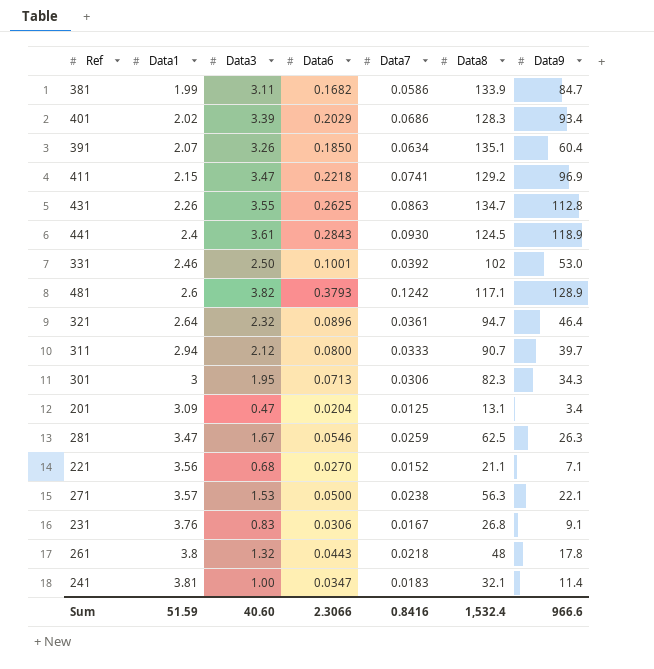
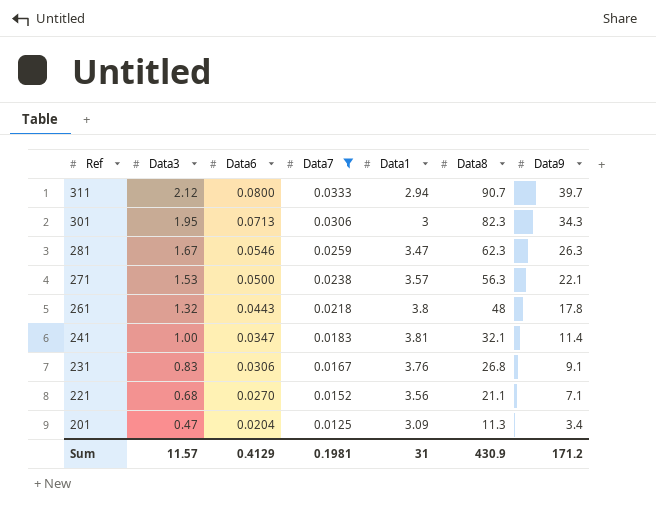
filter: none -> Data7 <= 0.0333
row order: Data1 ascending -> Ref descending
column Data1 | position: 2 -> 5
281 | Data8: 62.5 -> 62.3
201 | Data8: 13.1 -> 11.3
Sum | Data3: 40.60 -> 11.57
Sum | Data6: 2.3066 -> 0.4129
Sum | Data7: 0.8416 -> 0.1981
Sum | Data1: 51.59 -> 31
Sum | Data8: 1,532.4 -> 430.9
Sum | Data9: 966.6 -> 171.2

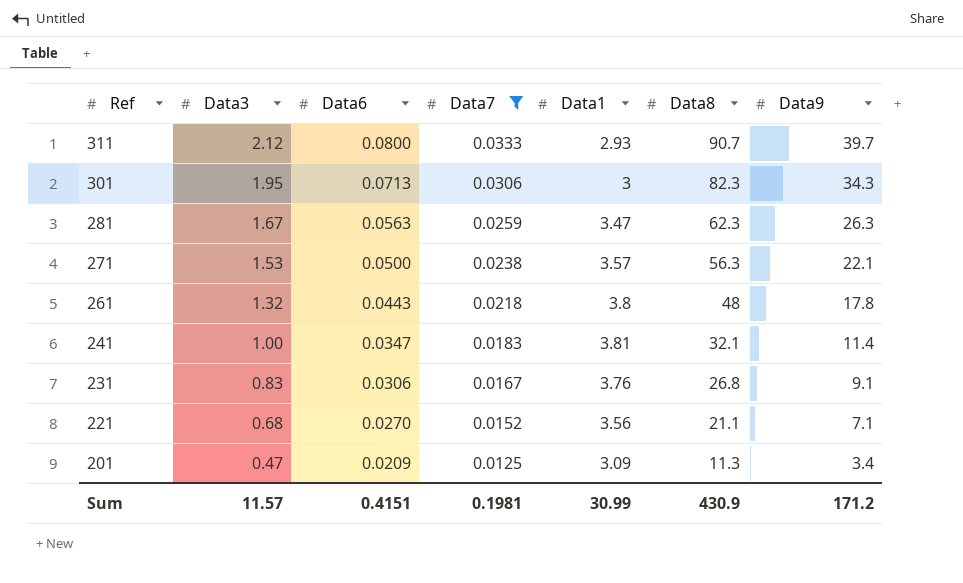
311 | Data1: 2.94 -> 2.93
281 | Data6: 0.0546 -> 0.0563
201 | Data6: 0.0204 -> 0.0209
Sum | Data6: 0.4129 -> 0.4151
Sum | Data1: 31 -> 30.99

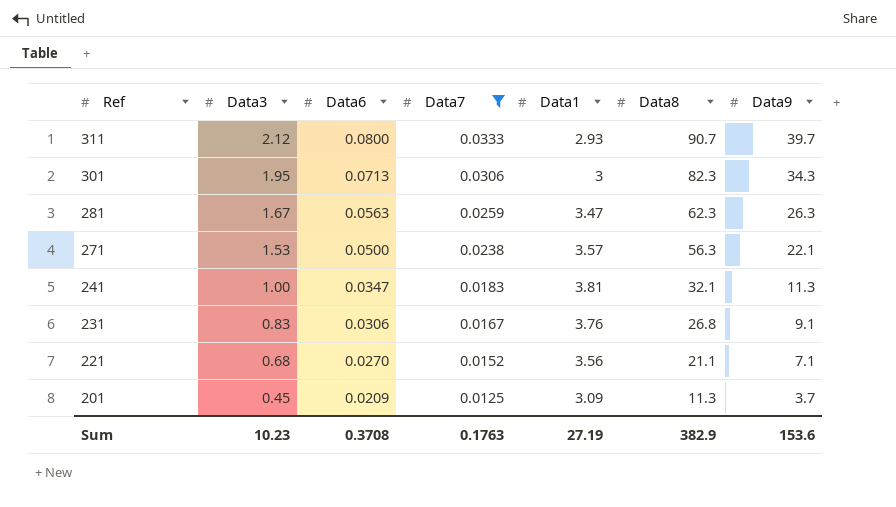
row 261: 1.32 | 0.0443 | 0.0218 | 3.8 | 48 | 17.8 -> none
241 | Data9: 11.4 -> 11.3
201 | Data3: 0.47 -> 0.45
201 | Data9: 3.4 -> 3.7
Sum | Data3: 11.57 -> 10.23
Sum | Data6: 0.4151 -> 0.3708
Sum | Data7: 0.1981 -> 0.1763
Sum | Data1: 30.99 -> 27.19
Sum | Data8: 430.9 -> 382.9
Sum | Data9: 171.2 -> 153.6

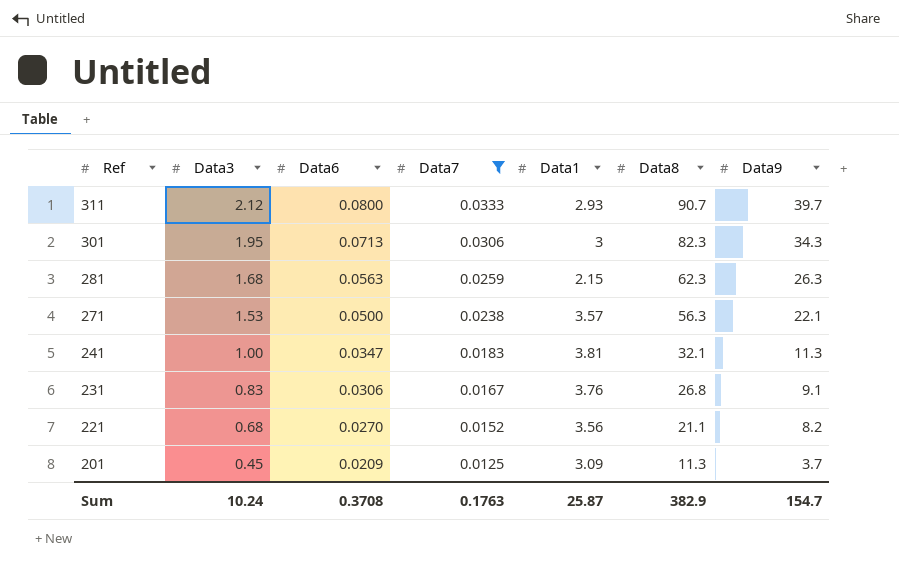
281 | Data3: 1.67 -> 1.68
281 | Data1: 3.47 -> 2.15
221 | Data9: 7.1 -> 8.2
Sum | Data3: 10.23 -> 10.24
Sum | Data1: 27.19 -> 25.87
Sum | Data9: 153.6 -> 154.7

